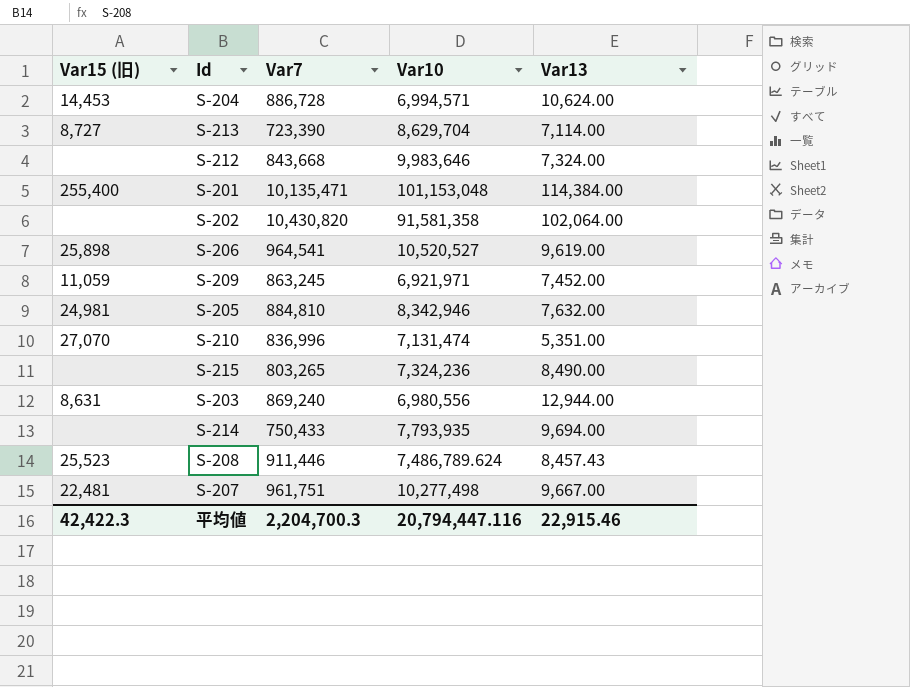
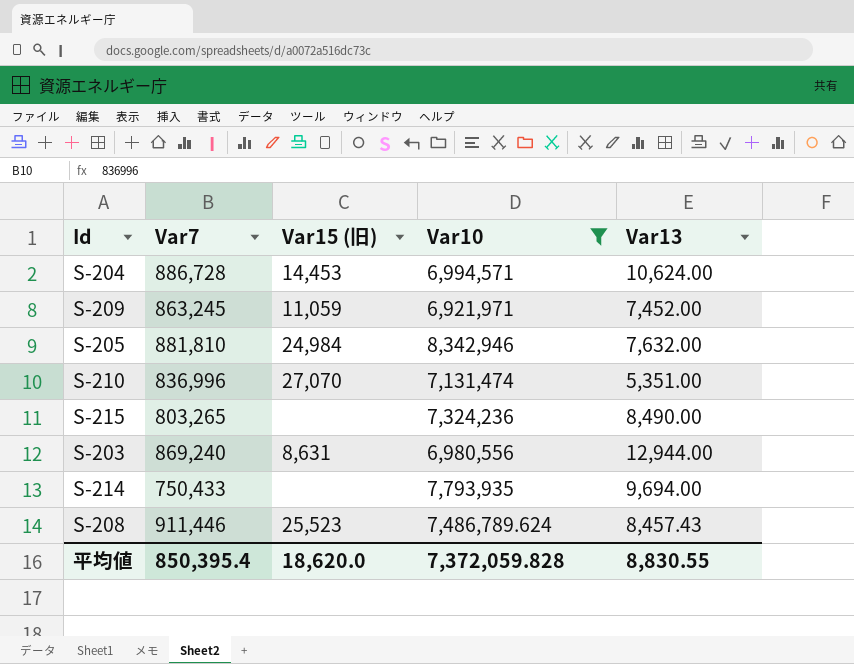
filter: none -> Var10 <= 8,342,946
column Var15 (旧) | position: 1 -> 3
S-205 | Var7: 884,810 -> 881,810
S-205 | Var15 (旧): 24,981 -> 24,984
平均値 | Var7: 2,204,700.3 -> 850,395.4
平均値 | Var15 (旧): 42,422.3 -> 18,620.0
平均値 | Var10: 20,794,447.116 -> 7,372,059.828
平均値 | Var13: 22,915.46 -> 8,830.55

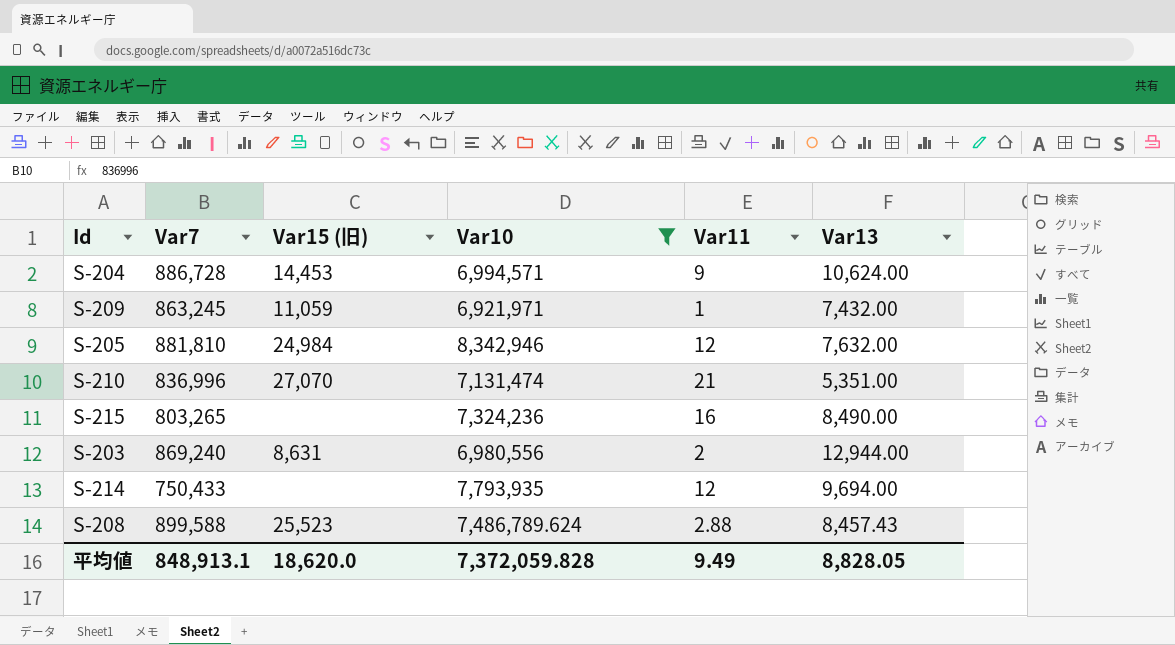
column Var11 | position: none -> 5
S-209 | Var13: 7,452.00 -> 7,432.00
S-208 | Var7: 911,446 -> 899,588
平均値 | Var7: 850,395.4 -> 848,913.1
平均値 | Var13: 8,830.55 -> 8,828.05

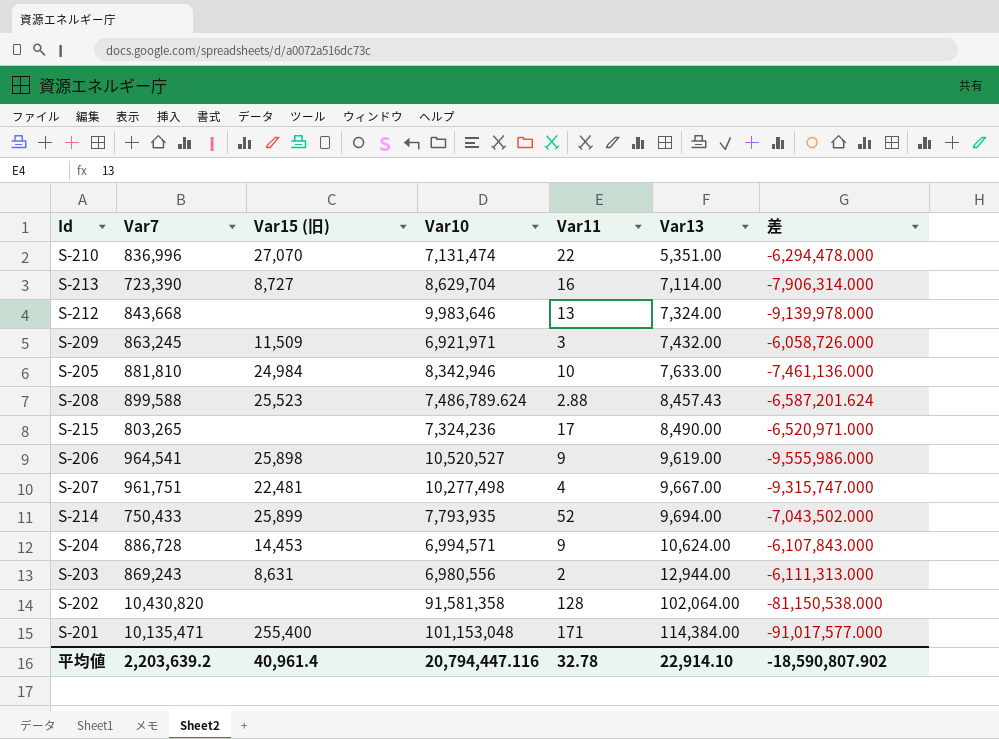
filter: Var10 <= 8,342,946 -> none
row order: none -> Var13 ascending
column 差 | formula: none -> [Var7] - [Var10]
S-210 | Var11: 21 -> 22
S-209 | Var15 (旧): 11,059 -> 11,509
S-209 | Var11: 1 -> 3
S-205 | Var11: 12 -> 10
S-205 | Var13: 7,632.00 -> 7,633.00
S-215 | Var11: 16 -> 17
S-214 | Var15 (旧): none -> 25,899
S-214 | Var11: 12 -> 52
S-203 | Var7: 869,240 -> 869,243
平均値 | Var7: 848,913.1 -> 2,203,639.2
平均値 | Var15 (旧): 18,620.0 -> 40,961.4
平均値 | Var10: 7,372,059.828 -> 20,794,447.116
平均値 | Var11: 9.49 -> 32.78
平均値 | Var13: 8,828.05 -> 22,914.10

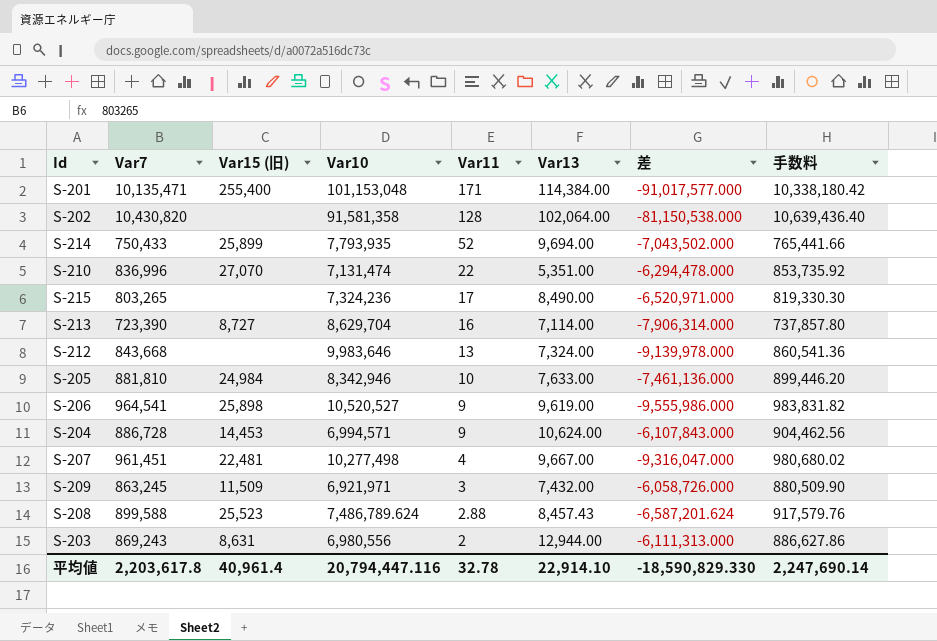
row order: Var13 ascending -> Var11 descending
column 手数料 | formula: none -> [Var7] * 1.02
S-207 | Var7: 961,751 -> 961,451
S-207 | 差: -9,315,747.000 -> -9,316,047.000
平均値 | Var7: 2,203,639.2 -> 2,203,617.8
平均値 | 差: -18,590,807.902 -> -18,590,829.330

